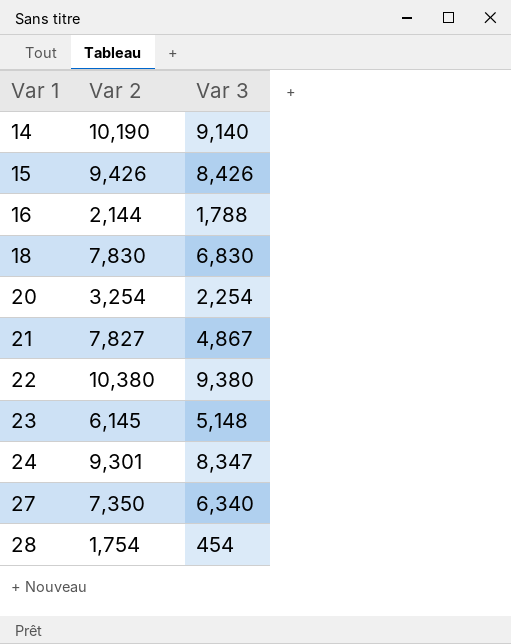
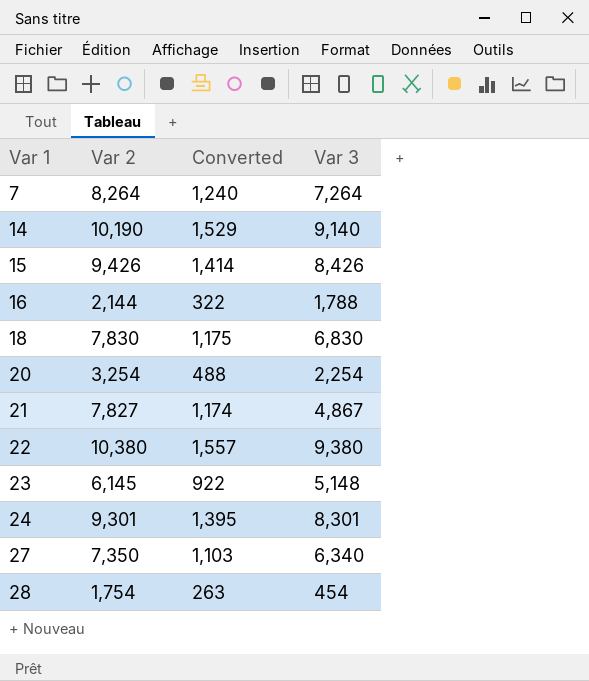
column Converted | formula: none -> [Var 2] * 0.15
row 7: none -> 8,264 | 1,240 | 7,264
24 | Var 3: 8,347 -> 8,301

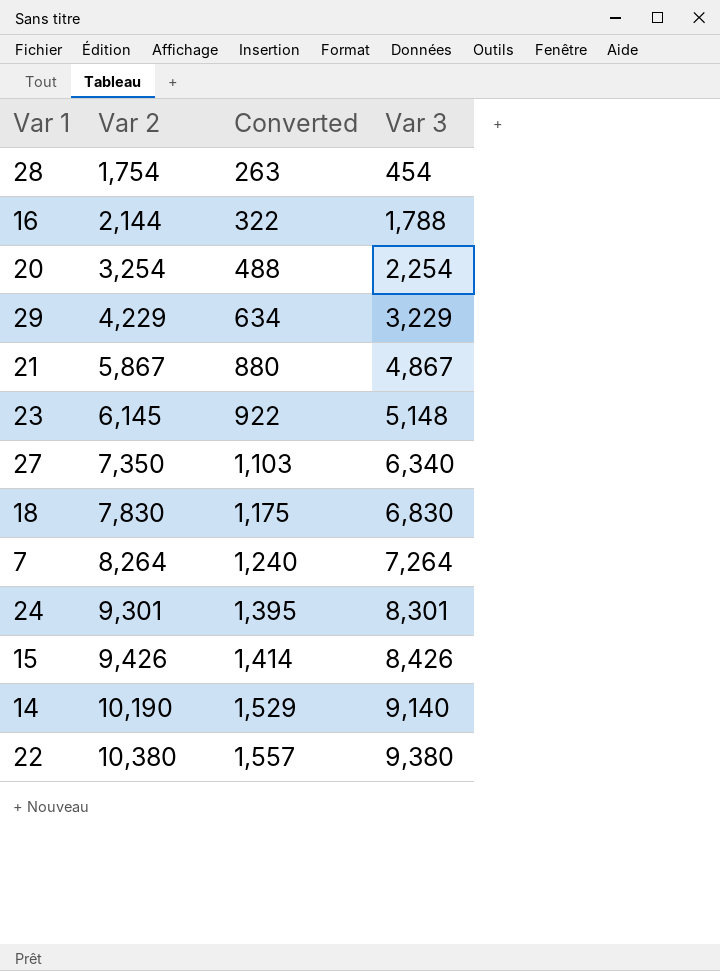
row order: Var 1 ascending -> Var 2 ascending
row 29: none -> 4,229 | 634 | 3,229
21 | Var 2: 7,827 -> 5,867
21 | Converted: 1,174 -> 880

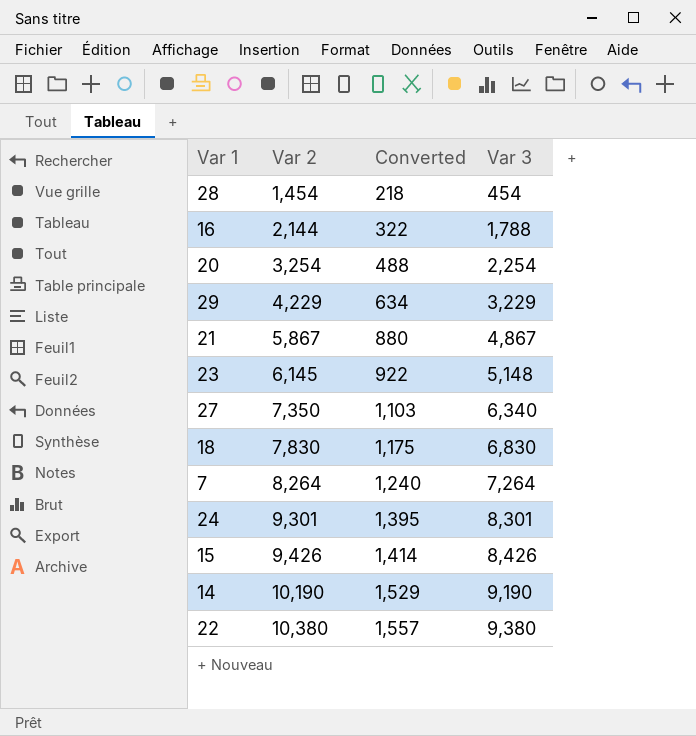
28 | Var 2: 1,754 -> 1,454
28 | Converted: 263 -> 218
14 | Var 3: 9,140 -> 9,190

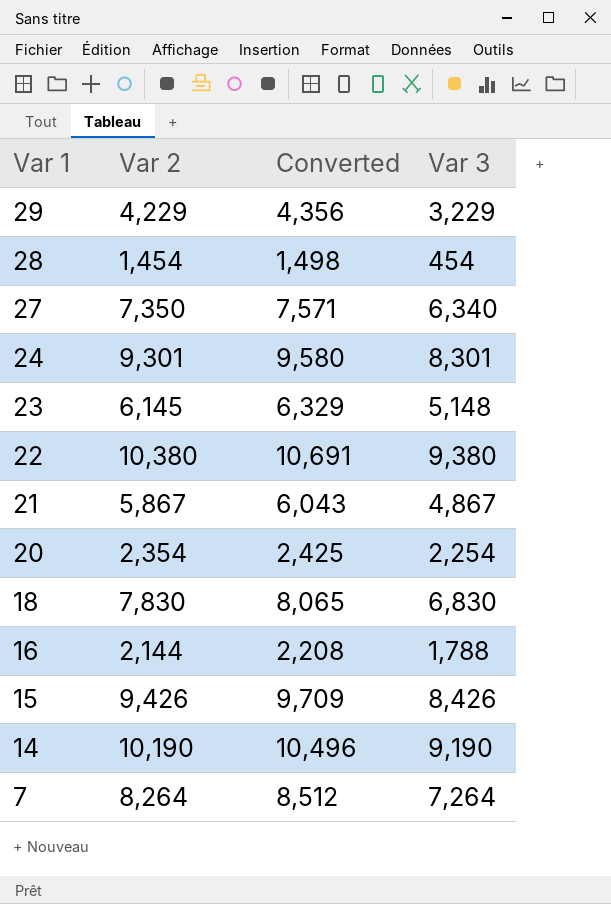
row order: Var 2 ascending -> Var 1 descending
column Converted | formula: [Var 2] * 0.15 -> [Var 2] * 1.03
20 | Var 2: 3,254 -> 2,354

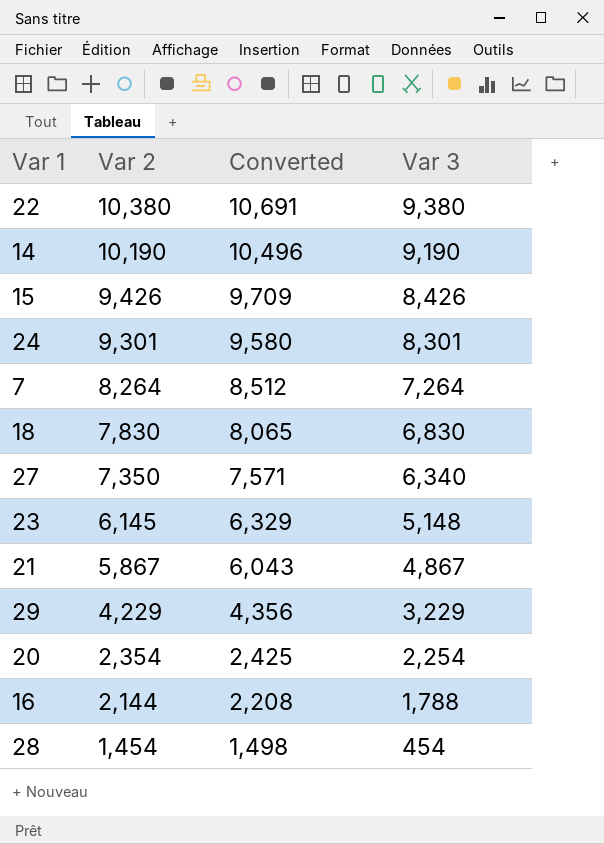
row order: Var 1 descending -> Var 2 descending

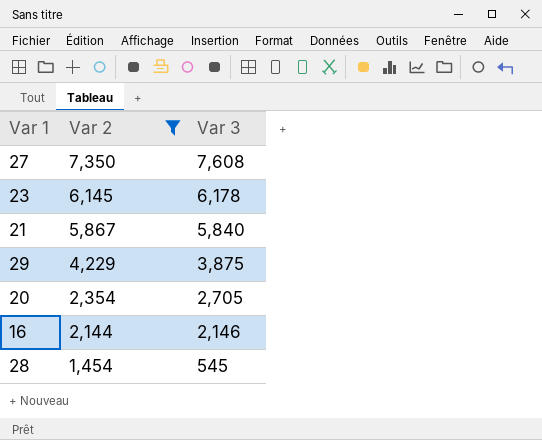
filter: none -> Var 2 <= 7,350
column Converted | formula: [Var 2] * 1.03 -> none
27 | Var 3: 6,340 -> 7,608
23 | Var 3: 5,148 -> 6,178
21 | Var 3: 4,867 -> 5,840
29 | Var 3: 3,229 -> 3,875
20 | Var 3: 2,254 -> 2,705
16 | Var 3: 1,788 -> 2,146
28 | Var 3: 454 -> 545

